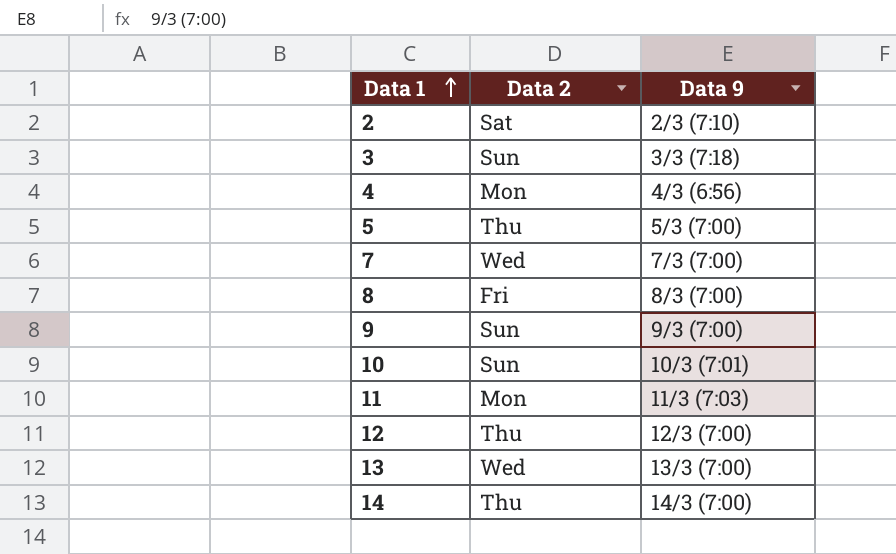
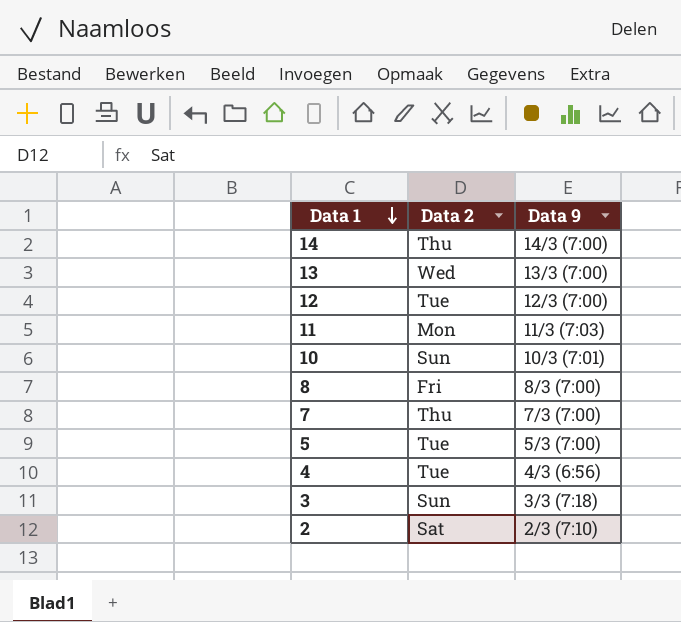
row order: Data 1 ascending -> Data 1 descending
row 9: Sun | 9/3 (7:00) -> none
12 | Data 2: Thu -> Tue
7 | Data 2: Wed -> Thu
5 | Data 2: Thu -> Tue
4 | Data 2: Mon -> Tue

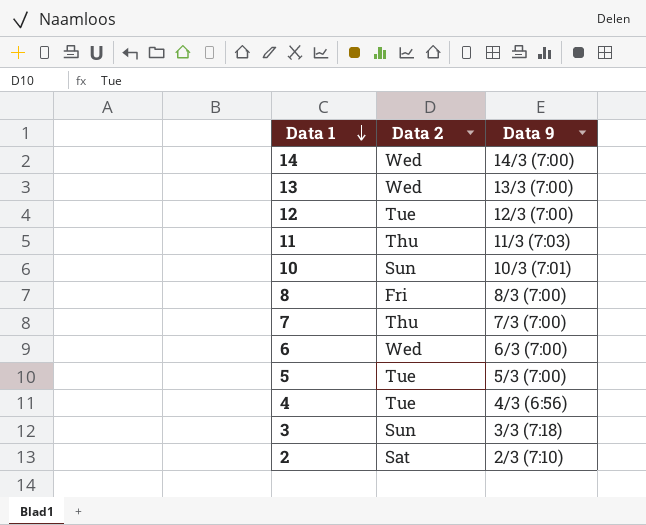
14 | Data 2: Thu -> Wed
11 | Data 2: Mon -> Thu
row 6: none -> Wed | 6/3 (7:00)

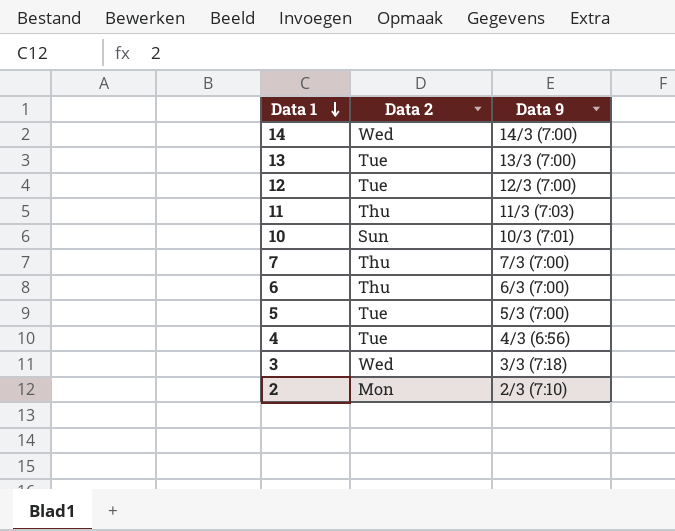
row 8: Fri | 8/3 (7:00) -> none
13 | Data 2: Wed -> Tue
6 | Data 2: Wed -> Thu
3 | Data 2: Sun -> Wed
2 | Data 2: Sat -> Mon

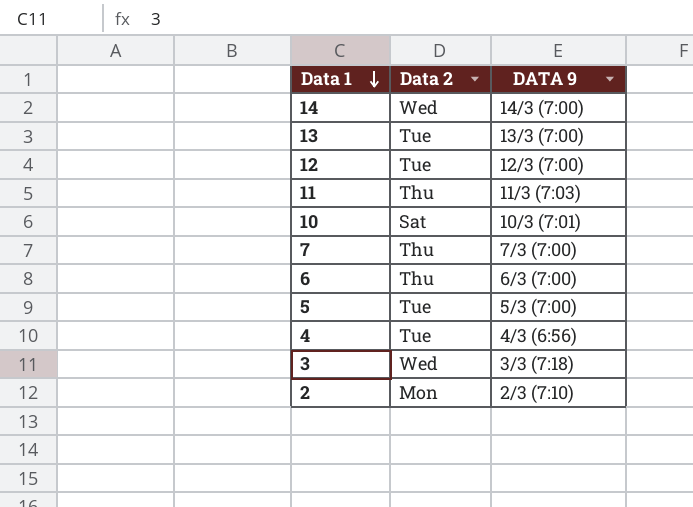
column name: Data 9 -> DATA 9
10 | Data 2: Sun -> Sat

